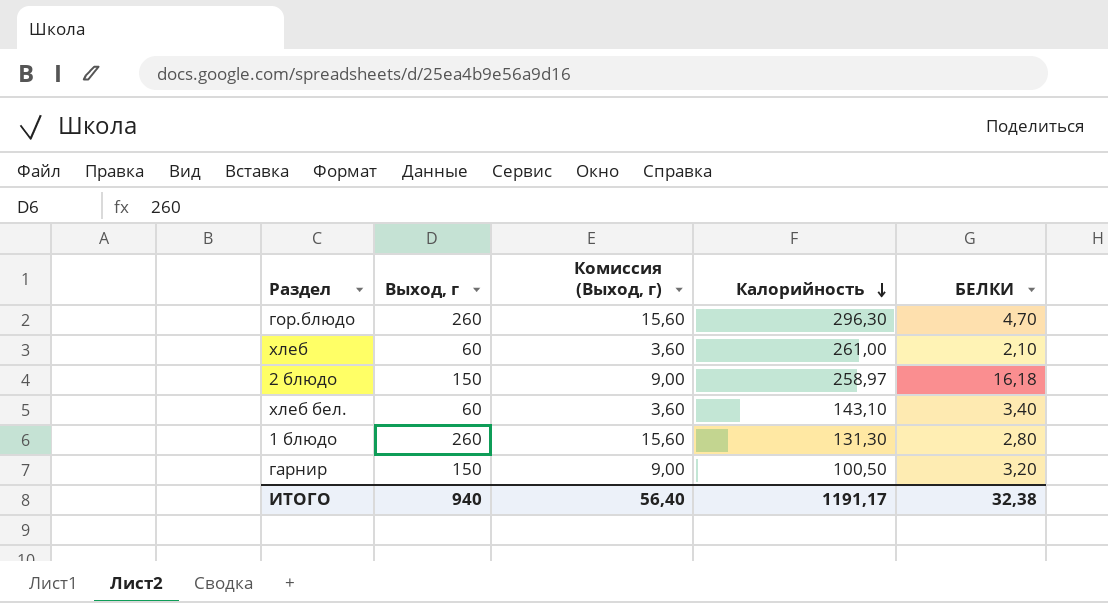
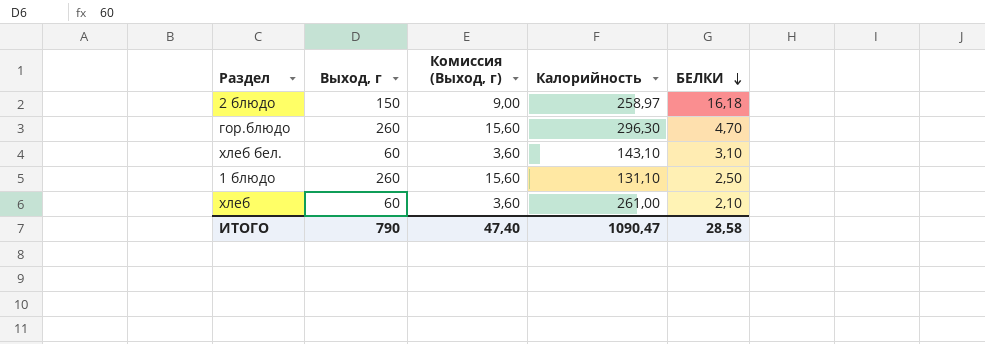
row order: Калорийность descending -> БЕЛКИ descending
row гарнир: 150 | 9,00 | 100,50 | 3,20 -> none
хлеб бел. | БЕЛКИ: 3,40 -> 3,10
1 блюдо | Калорийность: 131,30 -> 131,10
1 блюдо | БЕЛКИ: 2,80 -> 2,50
ИТОГО | Выход, г: 940 -> 790
ИТОГО | Комиссия (Выход, г): 56,40 -> 47,40
ИТОГО | Калорийность: 1191,17 -> 1090,47
ИТОГО | БЕЛКИ: 32,38 -> 28,58

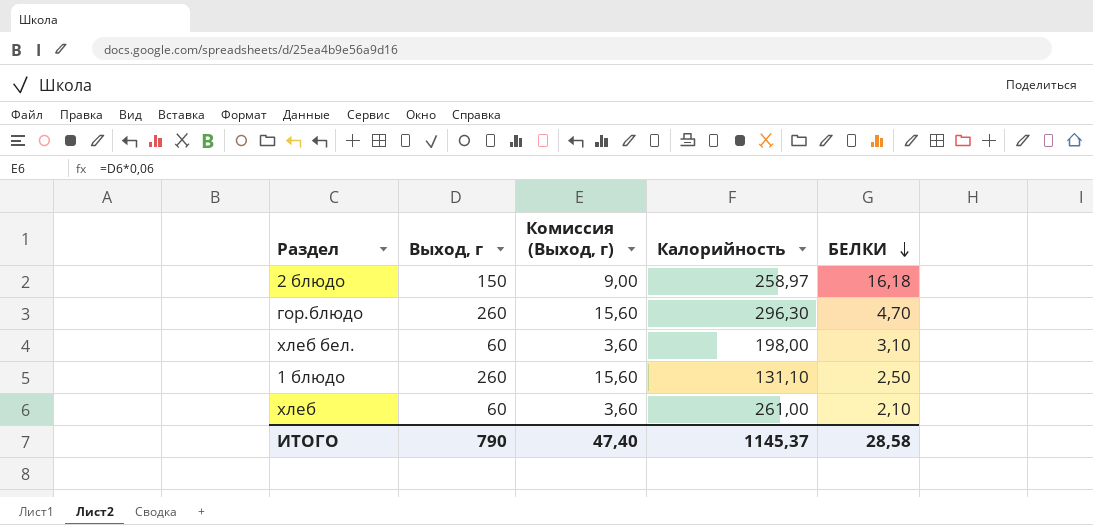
хлеб бел. | Калорийность: 143,10 -> 198,00
ИТОГО | Калорийность: 1090,47 -> 1145,37

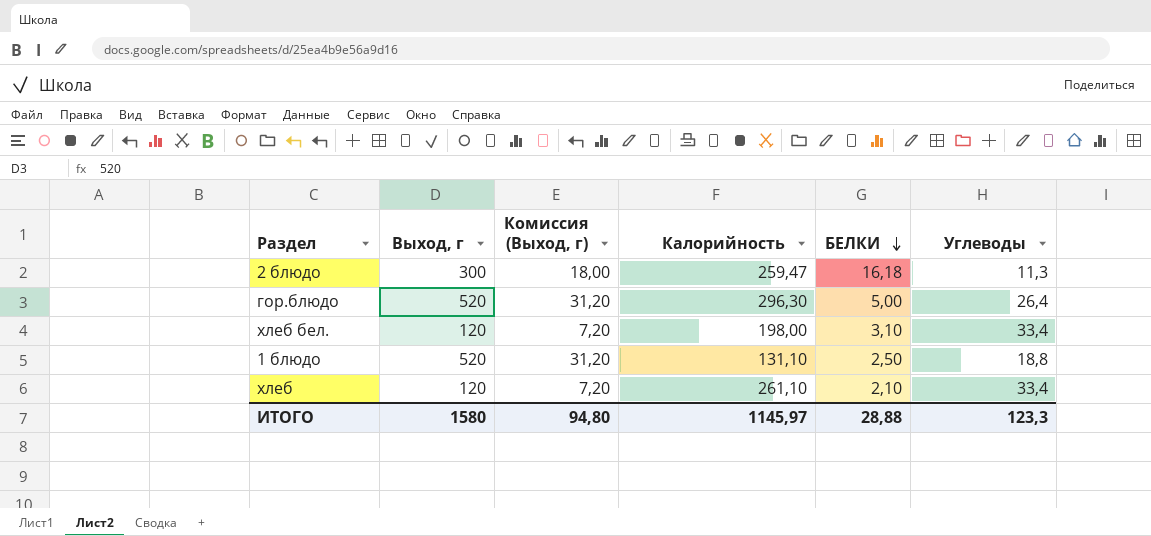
column Углеводы | position: none -> 6
2 блюдо | Выход, г: 150 -> 300
2 блюдо | Комиссия (Выход, г): 9,00 -> 18,00
2 блюдо | Калорийность: 258,97 -> 259,47
гор.блюдо | Выход, г: 260 -> 520
гор.блюдо | Комиссия (Выход, г): 15,60 -> 31,20
гор.блюдо | БЕЛКИ: 4,70 -> 5,00
хлеб бел. | Выход, г: 60 -> 120
хлеб бел. | Комиссия (Выход, г): 3,60 -> 7,20
1 блюдо | Выход, г: 260 -> 520
1 блюдо | Комиссия (Выход, г): 15,60 -> 31,20
хлеб | Выход, г: 60 -> 120
хлеб | Комиссия (Выход, г): 3,60 -> 7,20
хлеб | Калорийность: 261,00 -> 261,10
ИТОГО | Выход, г: 790 -> 1580
ИТОГО | Комиссия (Выход, г): 47,40 -> 94,80
ИТОГО | Калорийность: 1145,37 -> 1145,97
ИТОГО | БЕЛКИ: 28,58 -> 28,88

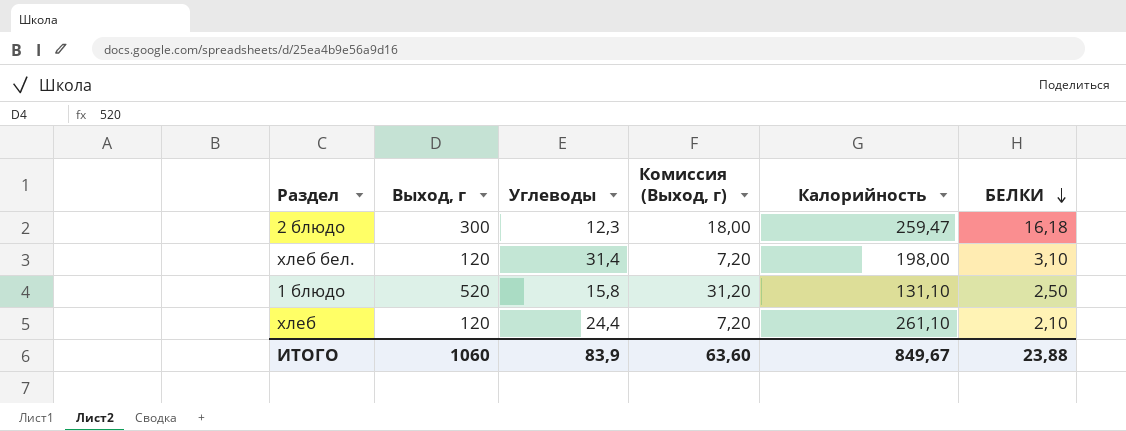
column Углеводы | position: 6 -> 3
row гор.блюдо: 520 | 31,20 | 296,30 | 5,00 | 26,4 -> none
2 блюдо | Углеводы: 11,3 -> 12,3
хлеб бел. | Углеводы: 33,4 -> 31,4
1 блюдо | Углеводы: 18,8 -> 15,8
хлеб | Углеводы: 33,4 -> 24,4
ИТОГО | Выход, г: 1580 -> 1060
ИТОГО | Углеводы: 123,3 -> 83,9
ИТОГО | Комиссия (Выход, г): 94,80 -> 63,60
ИТОГО | Калорийность: 1145,97 -> 849,67
ИТОГО | БЕЛКИ: 28,88 -> 23,88

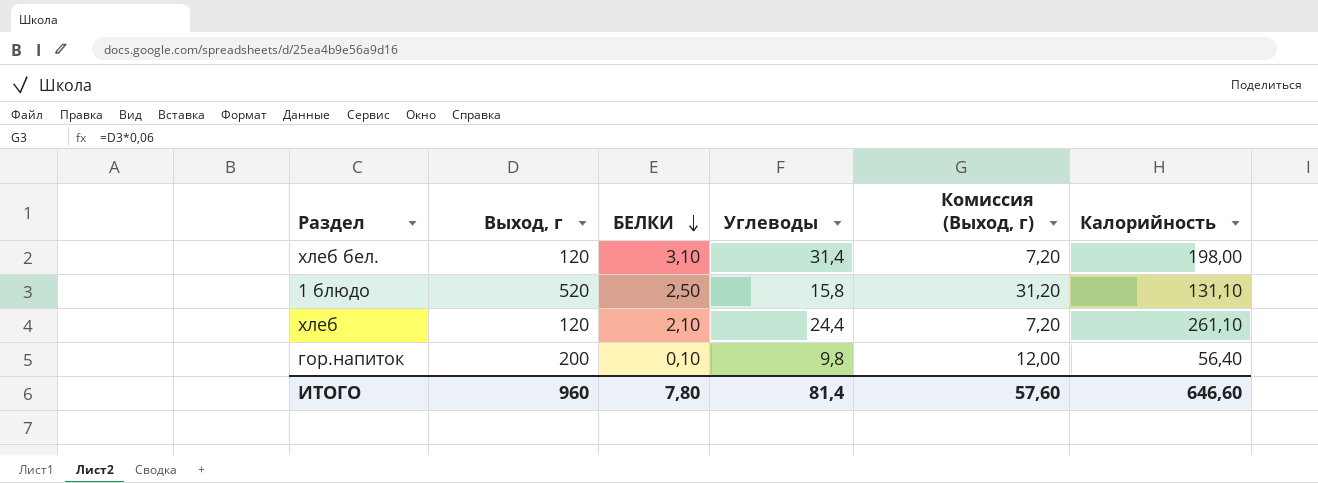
column БЕЛКИ | position: 6 -> 3
row 2 блюдо: 300 | 12,3 | 18,00 | 259,47 | 16,18 -> none
row гор.напиток: none -> 200 | 0,10 | 9,8 | 12,00 | 56,40
ИТОГО | Выход, г: 1060 -> 960
ИТОГО | БЕЛКИ: 23,88 -> 7,80
ИТОГО | Углеводы: 83,9 -> 81,4
ИТОГО | Комиссия (Выход, г): 63,60 -> 57,60
ИТОГО | Калорийность: 849,67 -> 646,60

